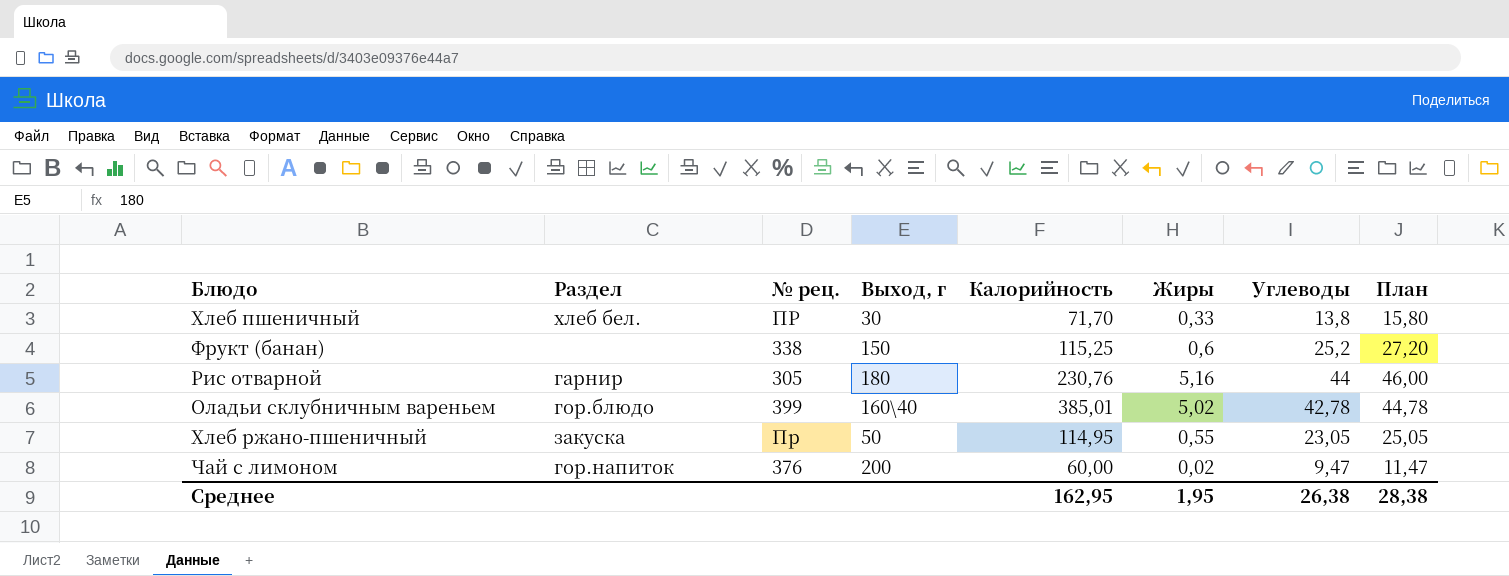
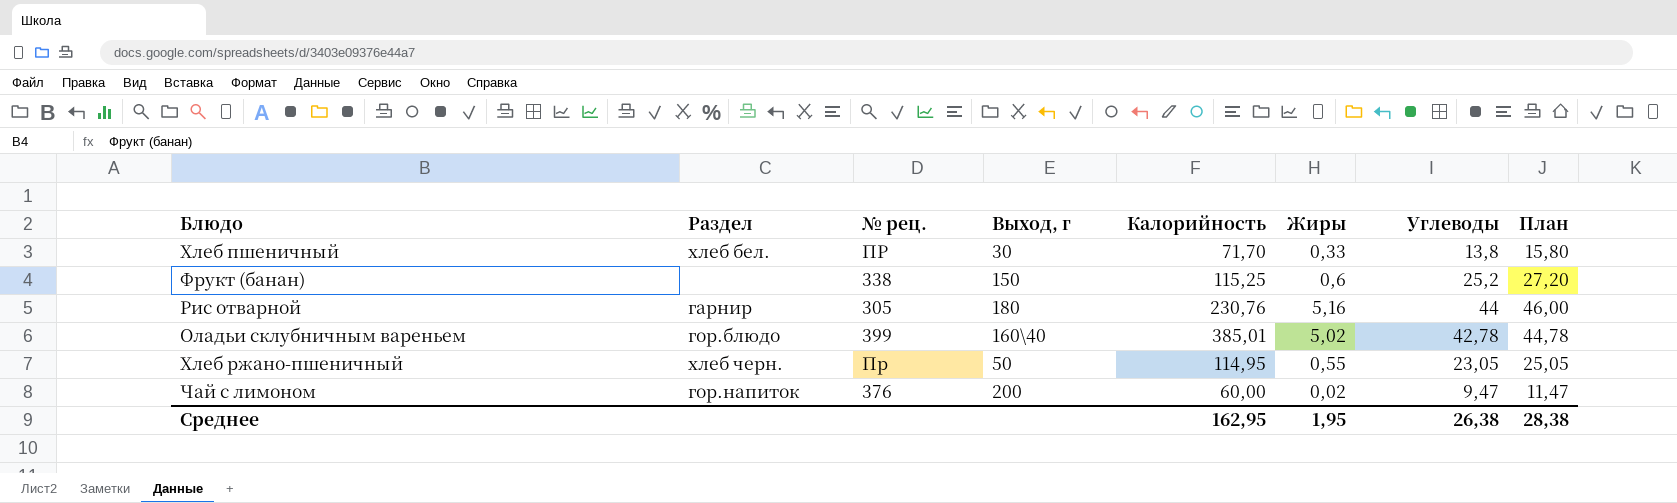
Хлеб ржано-пшеничный | Раздел: закуска -> хлеб черн.

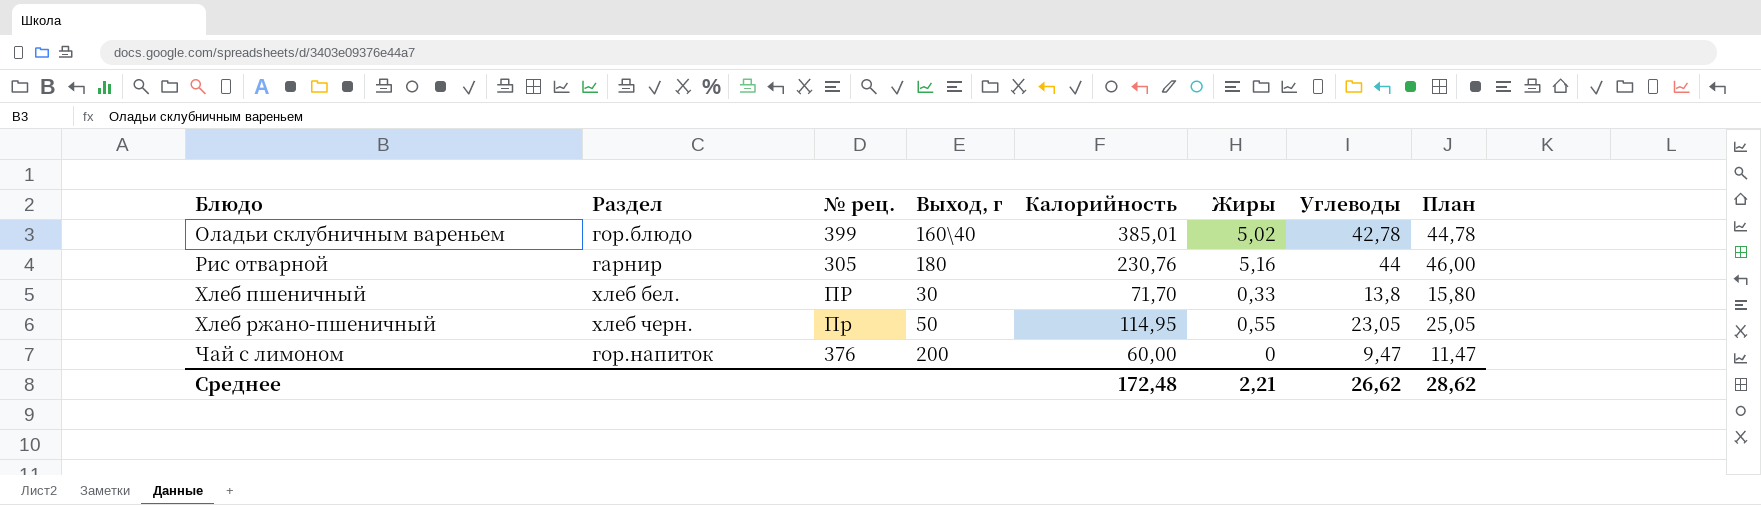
row order: none -> Блюдо ascending
row Фрукт (банан): none | 338 | 150 | 115,25 | 0,6 | 25,2 | 27,20 -> none
Чай с лимоном | Жиры: 0,02 -> 0
Среднее | Калорийность: 162,95 -> 172,48
Среднее | Жиры: 1,95 -> 2,21
Среднее | Углеводы: 26,38 -> 26,62
Среднее | План: 28,38 -> 28,62

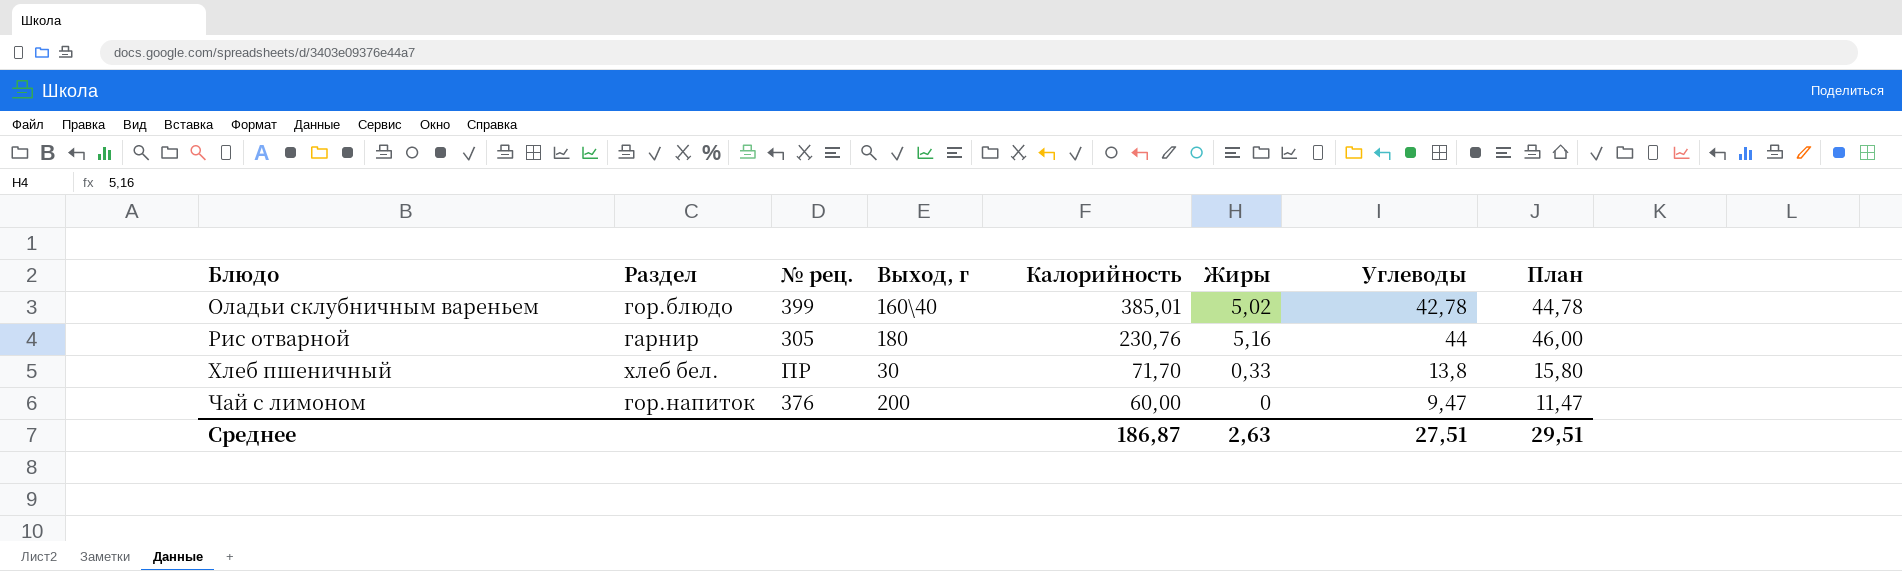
row Хлеб ржано-пшеничный: хлеб черн. | Пр | 50 | 114,95 | 0,55 | 23,05 | 25,05 -> none
Среднее | Калорийность: 172,48 -> 186,87
Среднее | Жиры: 2,21 -> 2,63
Среднее | Углеводы: 26,62 -> 27,51
Среднее | План: 28,62 -> 29,51

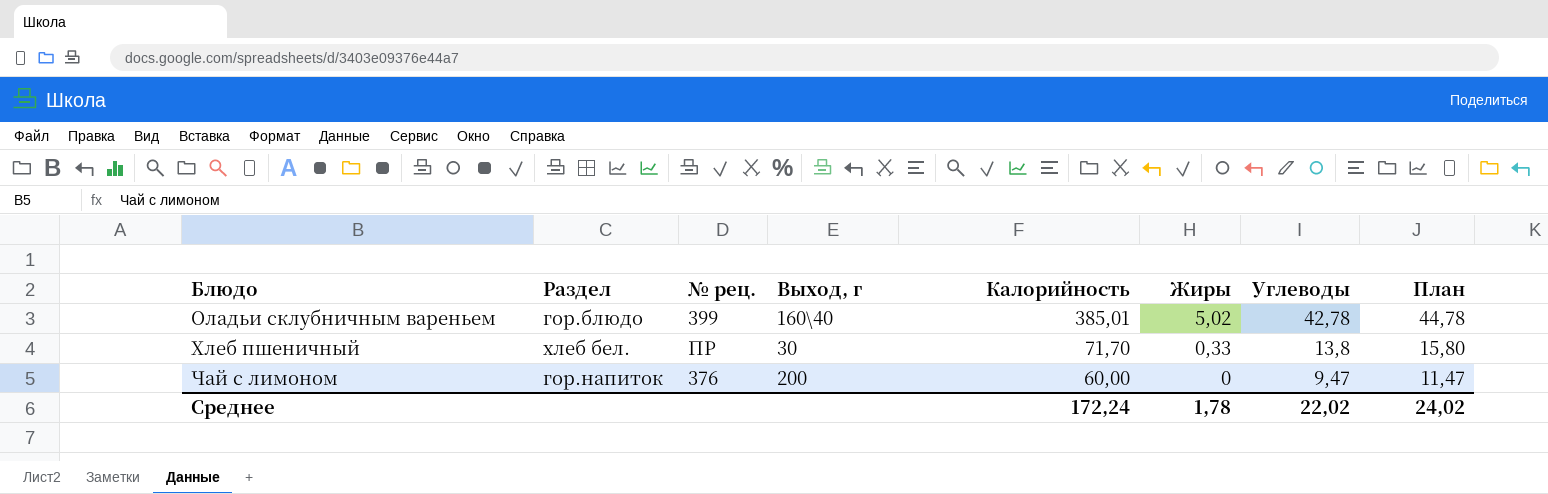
row Рис отварной: гарнир | 305 | 180 | 230,76 | 5,16 | 44 | 46,00 -> none
Среднее | Калорийность: 186,87 -> 172,24
Среднее | Жиры: 2,63 -> 1,78
Среднее | Углеводы: 27,51 -> 22,02
Среднее | План: 29,51 -> 24,02

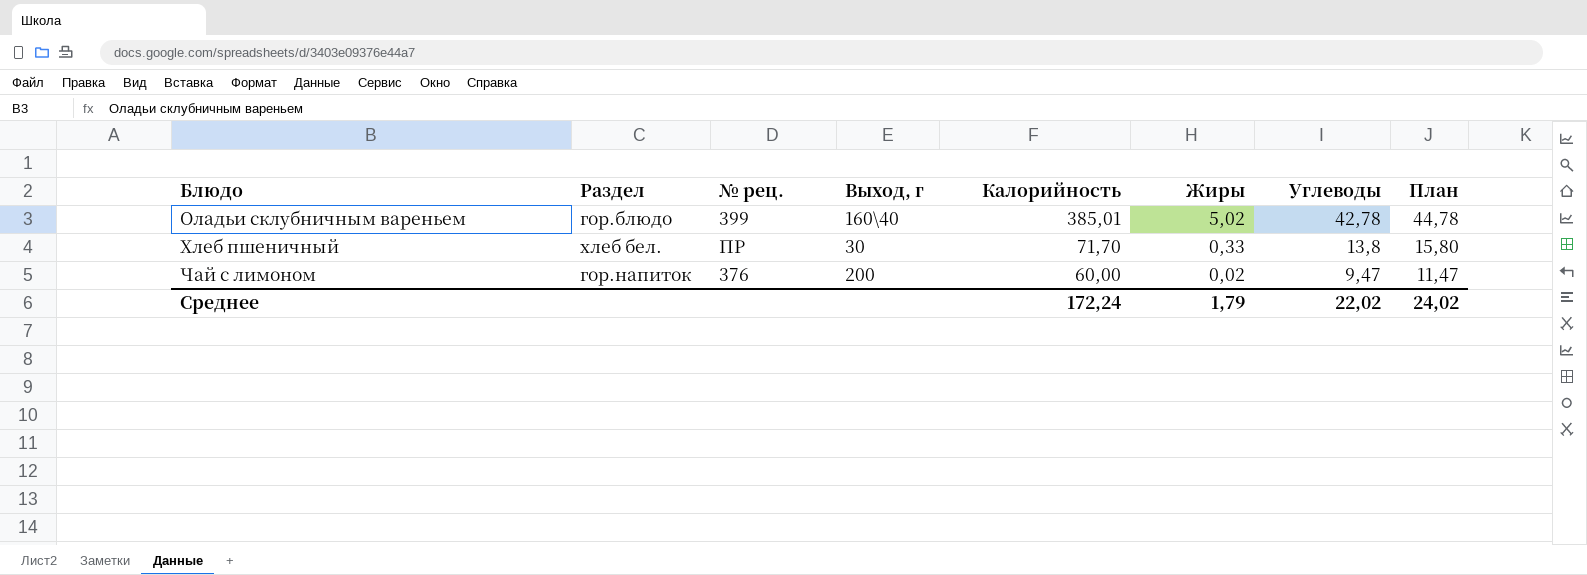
Чай с лимоном | Жиры: 0 -> 0,02
Среднее | Жиры: 1,78 -> 1,79

